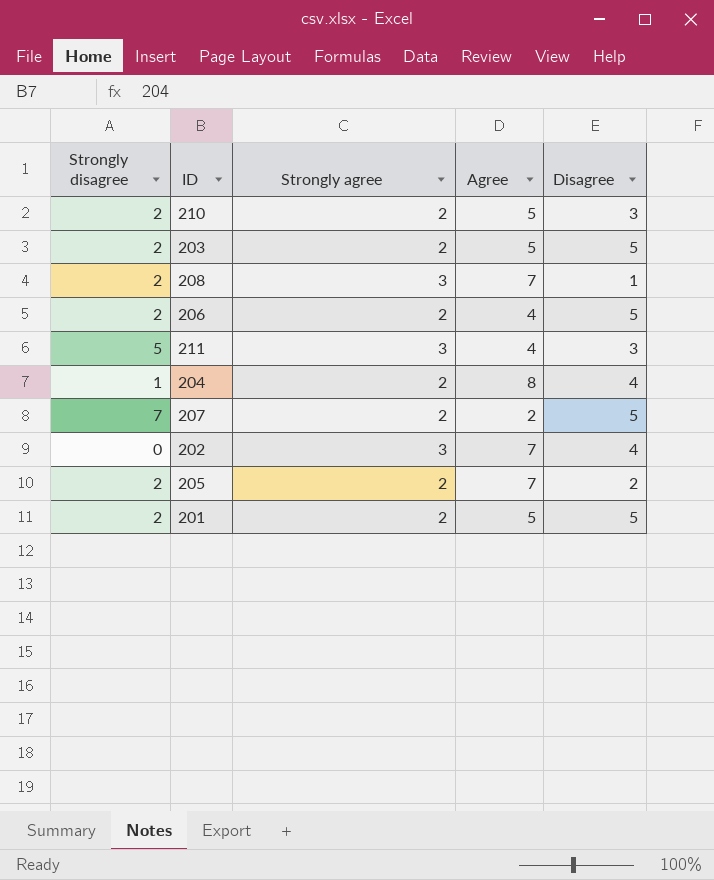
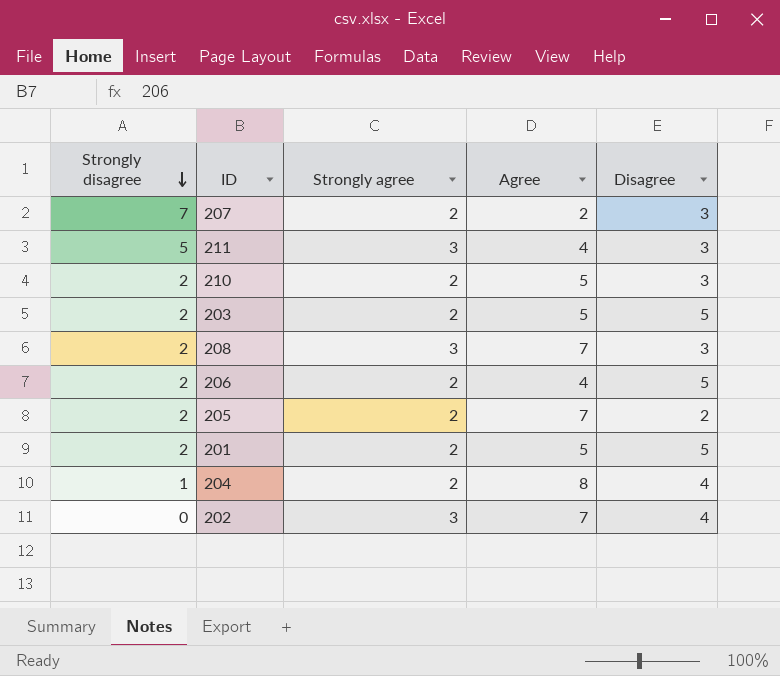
row order: none -> Strongly disagree descending
207 | Disagree: 5 -> 3
208 | Disagree: 1 -> 3

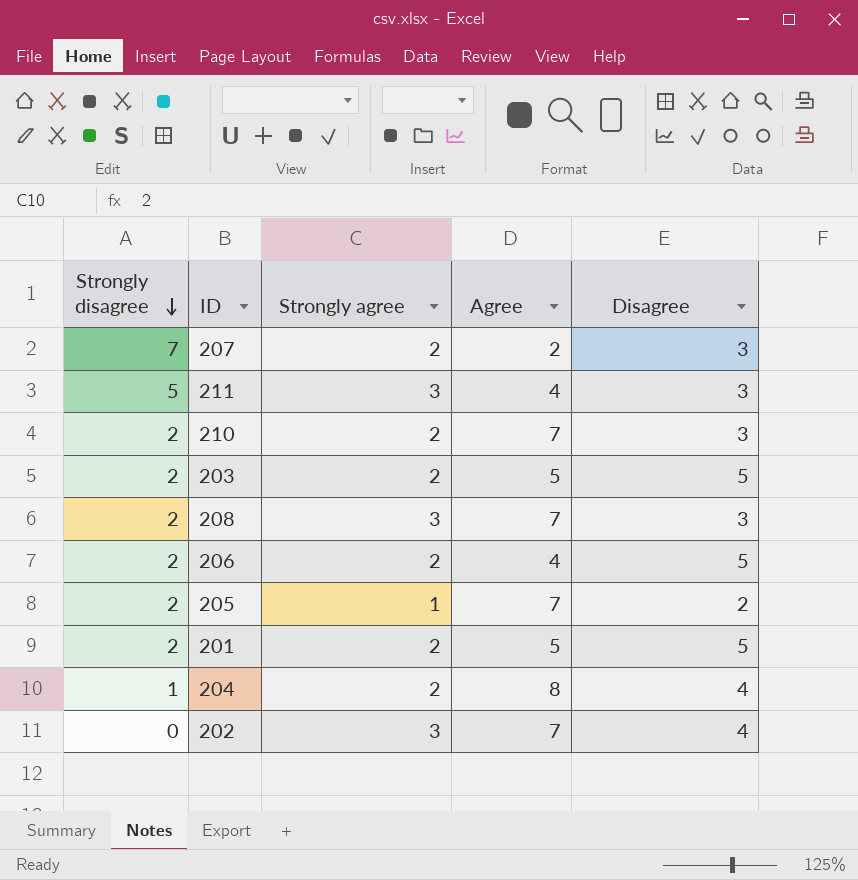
210 | Agree: 5 -> 7
205 | Strongly agree: 2 -> 1

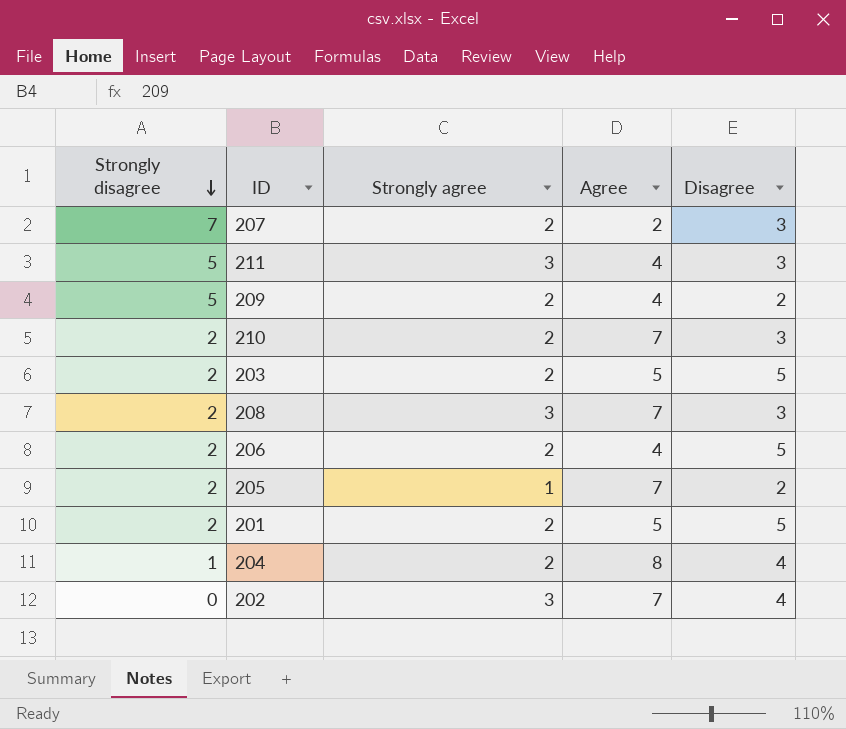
row 209: none -> 5 | 2 | 4 | 2

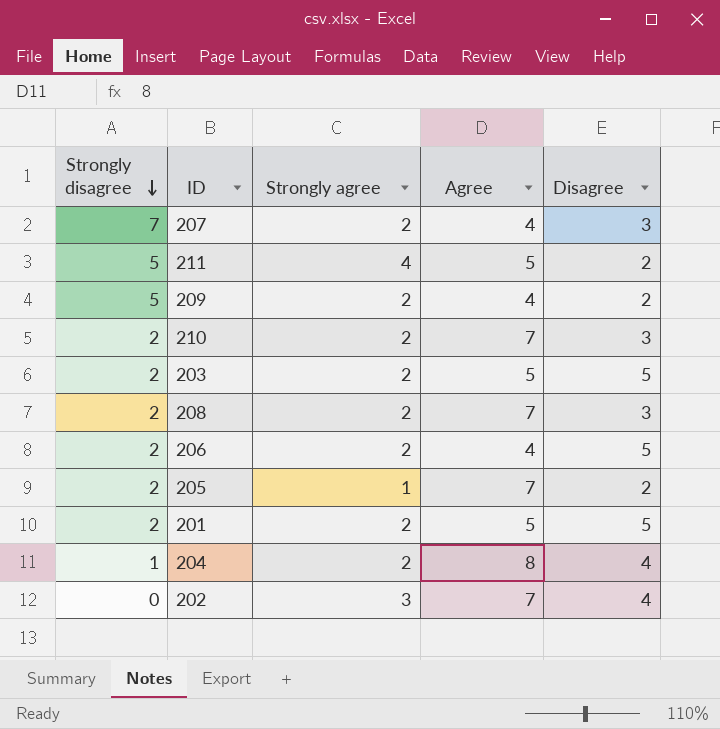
207 | Agree: 2 -> 4
211 | Strongly agree: 3 -> 4
211 | Agree: 4 -> 5
211 | Disagree: 3 -> 2
208 | Strongly agree: 3 -> 2

